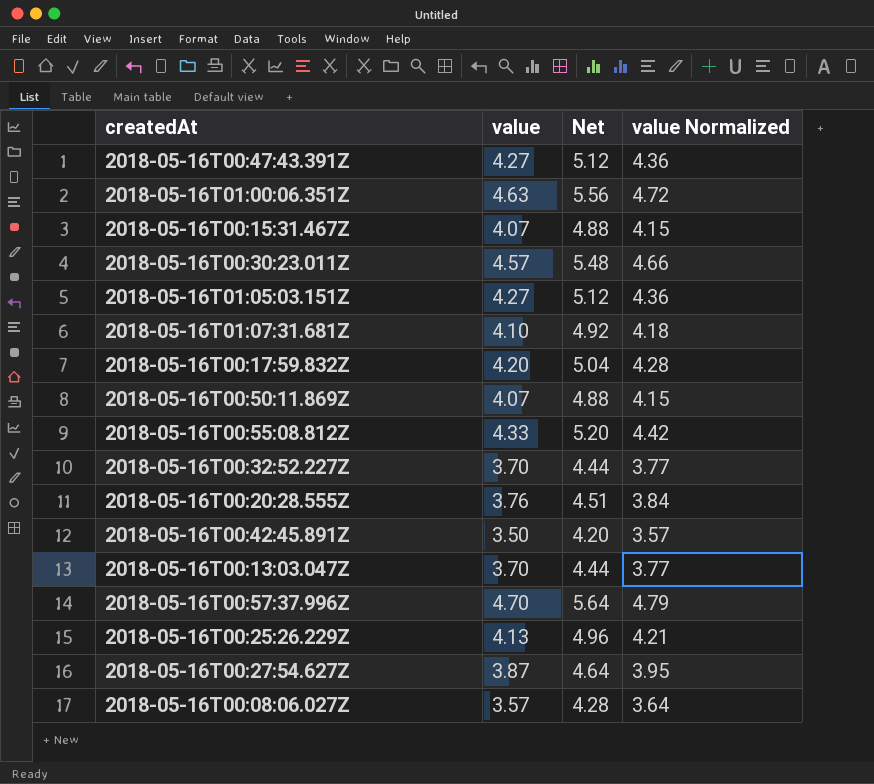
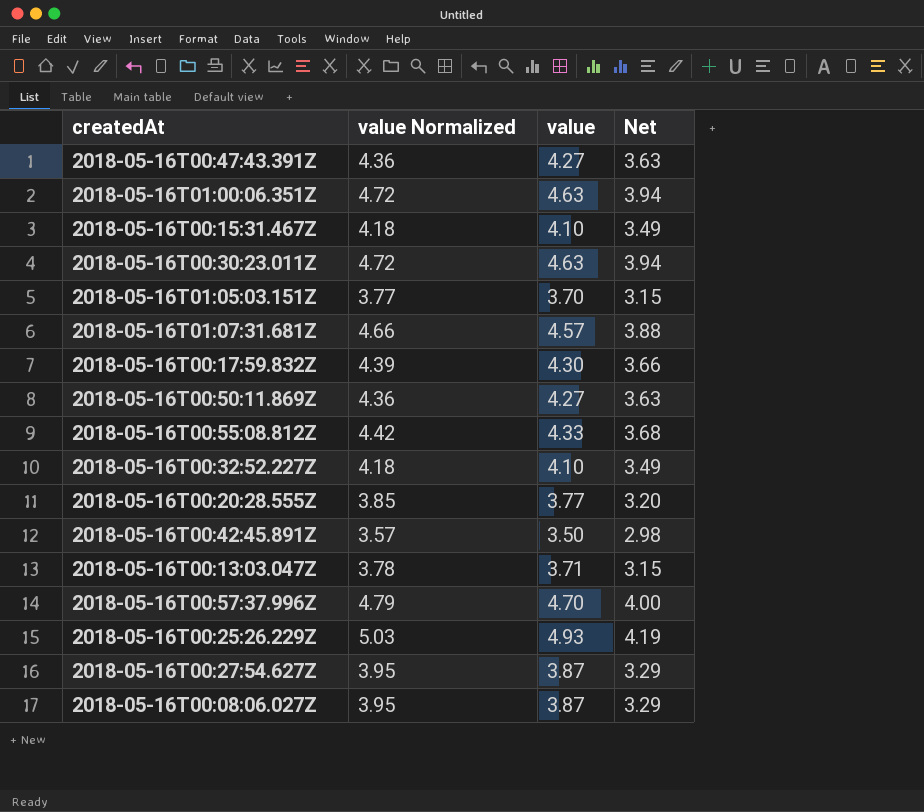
column value Normalized | position: 4 -> 2
column Net | formula: [value] * 1.2 -> [value] * 0.85
2018-05-16T00:15:31.467Z | value Normalized: 4.15 -> 4.18
2018-05-16T00:15:31.467Z | value: 4.07 -> 4.10
2018-05-16T00:30:23.011Z | value Normalized: 4.66 -> 4.72
2018-05-16T00:30:23.011Z | value: 4.57 -> 4.63
2018-05-16T01:05:03.151Z | value Normalized: 4.36 -> 3.77
2018-05-16T01:05:03.151Z | value: 4.27 -> 3.70
2018-05-16T01:07:31.681Z | value Normalized: 4.18 -> 4.66
2018-05-16T01:07:31.681Z | value: 4.10 -> 4.57
2018-05-16T00:17:59.832Z | value Normalized: 4.28 -> 4.39
2018-05-16T00:17:59.832Z | value: 4.20 -> 4.30
2018-05-16T00:50:11.869Z | value Normalized: 4.15 -> 4.36
2018-05-16T00:50:11.869Z | value: 4.07 -> 4.27
2018-05-16T00:32:52.227Z | value Normalized: 3.77 -> 4.18
2018-05-16T00:32:52.227Z | value: 3.70 -> 4.10
2018-05-16T00:20:28.555Z | value Normalized: 3.84 -> 3.85
2018-05-16T00:20:28.555Z | value: 3.76 -> 3.77
2018-05-16T00:13:03.047Z | value Normalized: 3.77 -> 3.78
2018-05-16T00:13:03.047Z | value: 3.70 -> 3.71
2018-05-16T00:25:26.229Z | value Normalized: 4.21 -> 5.03
2018-05-16T00:25:26.229Z | value: 4.13 -> 4.93
2018-05-16T00:08:06.027Z | value Normalized: 3.64 -> 3.95
2018-05-16T00:08:06.027Z | value: 3.57 -> 3.87

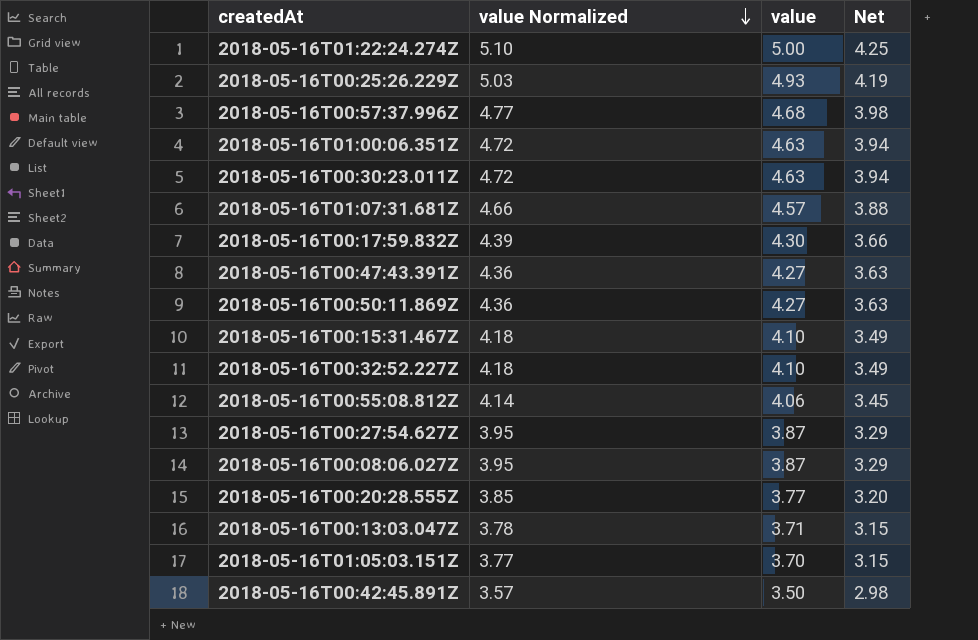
row order: none -> value Normalized descending
row 2018-05-16T01:22:24.274Z: none -> 5.10 | 5.00 | 4.25
2018-05-16T00:57:37.996Z | value Normalized: 4.79 -> 4.77
2018-05-16T00:57:37.996Z | value: 4.70 -> 4.68
2018-05-16T00:57:37.996Z | Net: 4.00 -> 3.98
2018-05-16T00:55:08.812Z | value Normalized: 4.42 -> 4.14
2018-05-16T00:55:08.812Z | value: 4.33 -> 4.06
2018-05-16T00:55:08.812Z | Net: 3.68 -> 3.45

